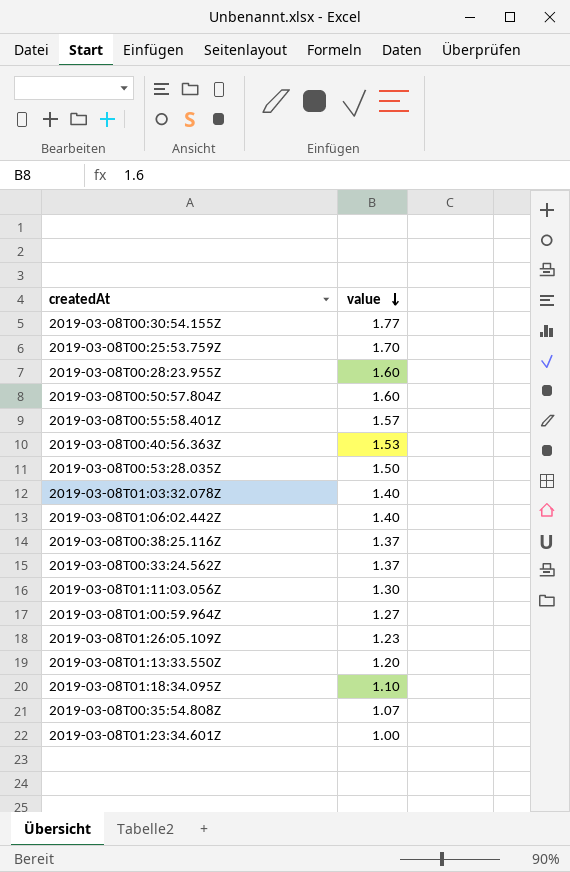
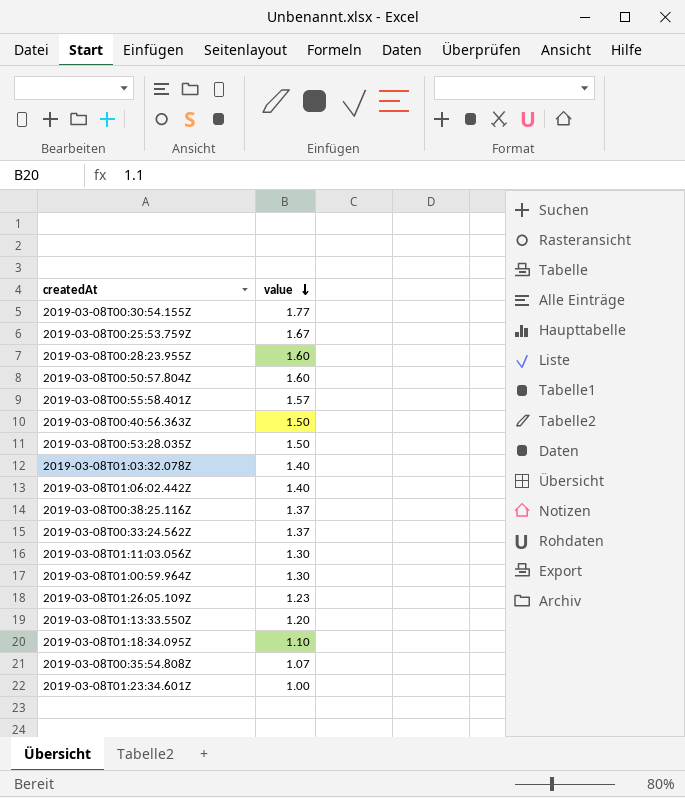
2019-03-08T00:25:53.759Z | value: 1.70 -> 1.67
2019-03-08T00:40:56.363Z | value: 1.53 -> 1.50
2019-03-08T01:00:59.964Z | value: 1.27 -> 1.30

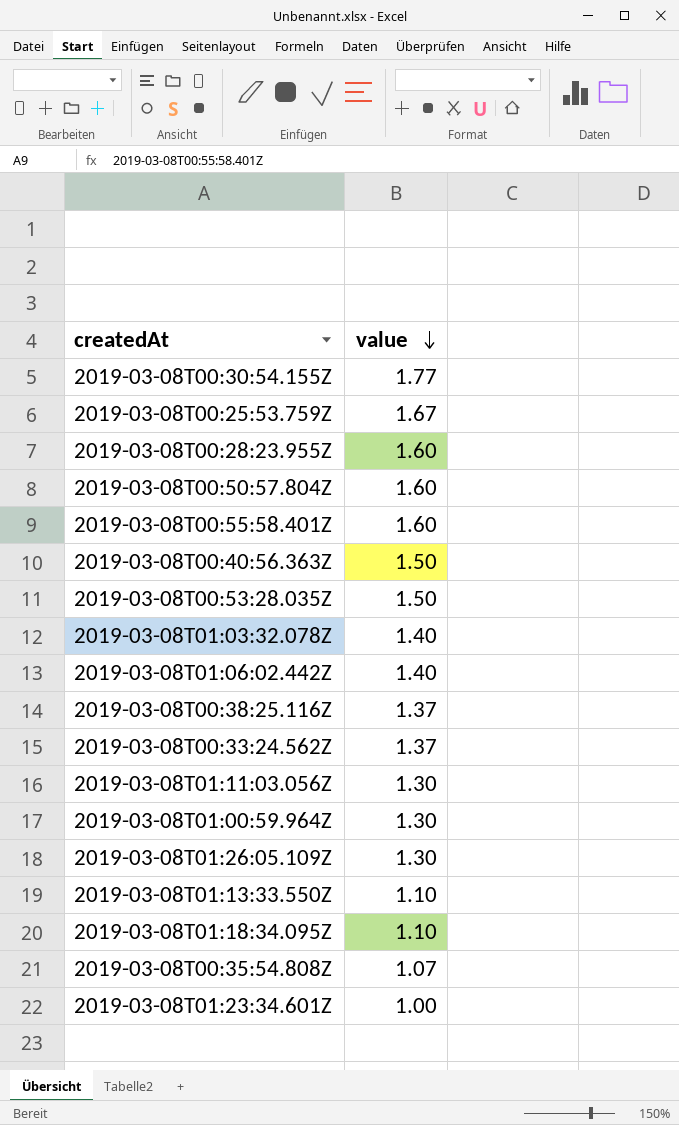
2019-03-08T00:55:58.401Z | value: 1.57 -> 1.60
2019-03-08T01:26:05.109Z | value: 1.23 -> 1.30
2019-03-08T01:13:33.550Z | value: 1.20 -> 1.10

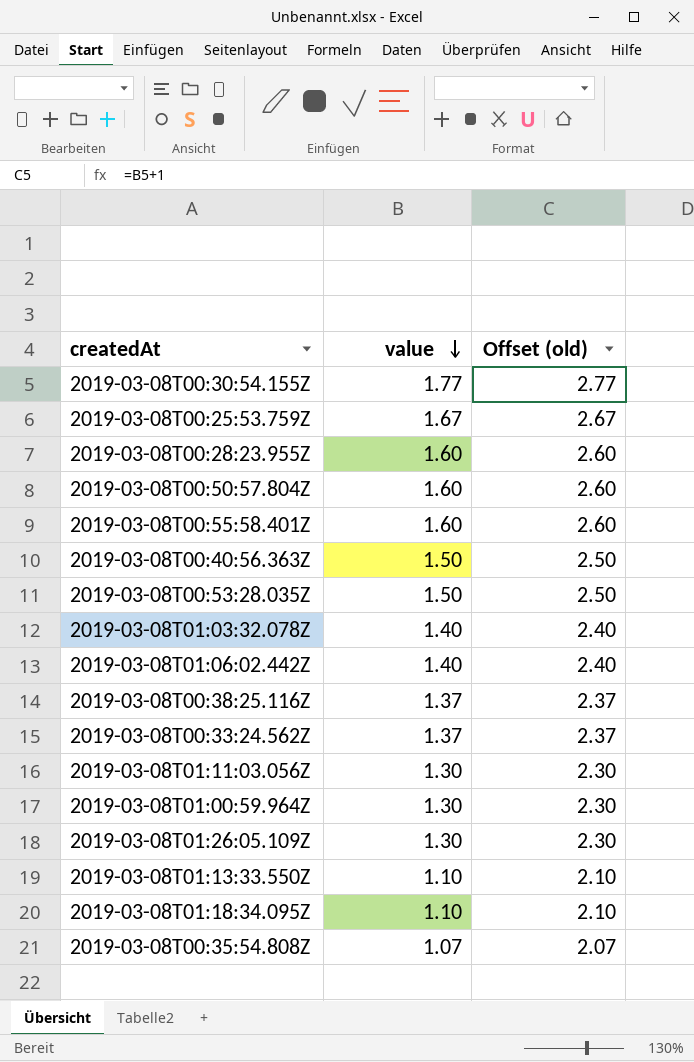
column Offset (old) | formula: none -> [value] + 1
row 2019-03-08T01:23:34.601Z: 1.00 -> none

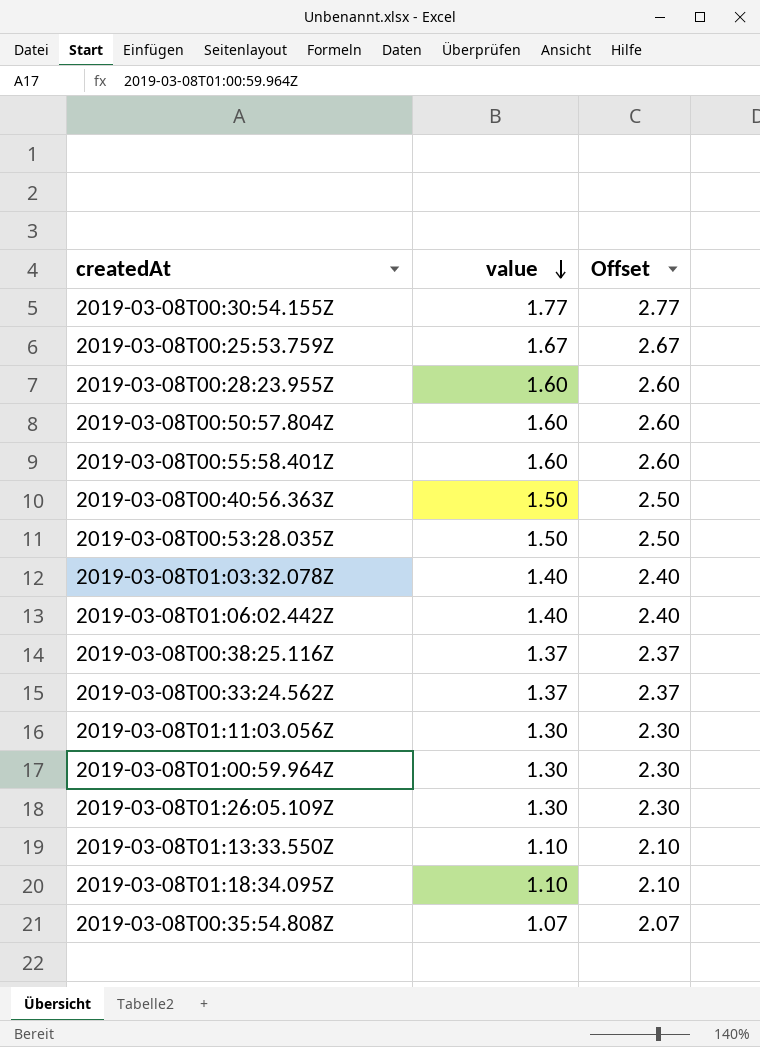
column name: Offset (old) -> Offset

